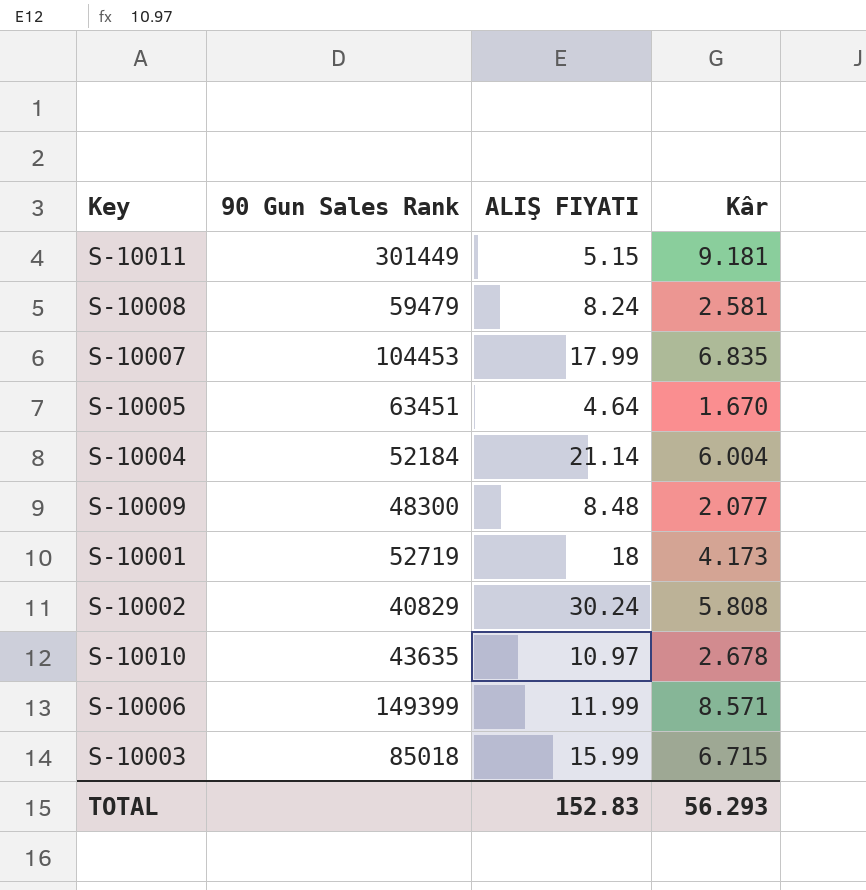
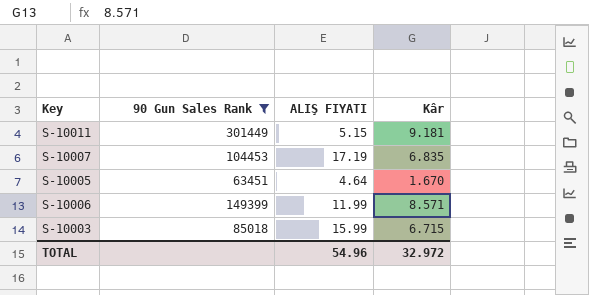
filter: none -> 90 Gun Sales Rank >= 63451
S-10007 | ALIŞ FIYATI: 17.99 -> 17.19
TOTAL | ALIŞ FIYATI: 152.83 -> 54.96
TOTAL | Kâr: 56.293 -> 32.972

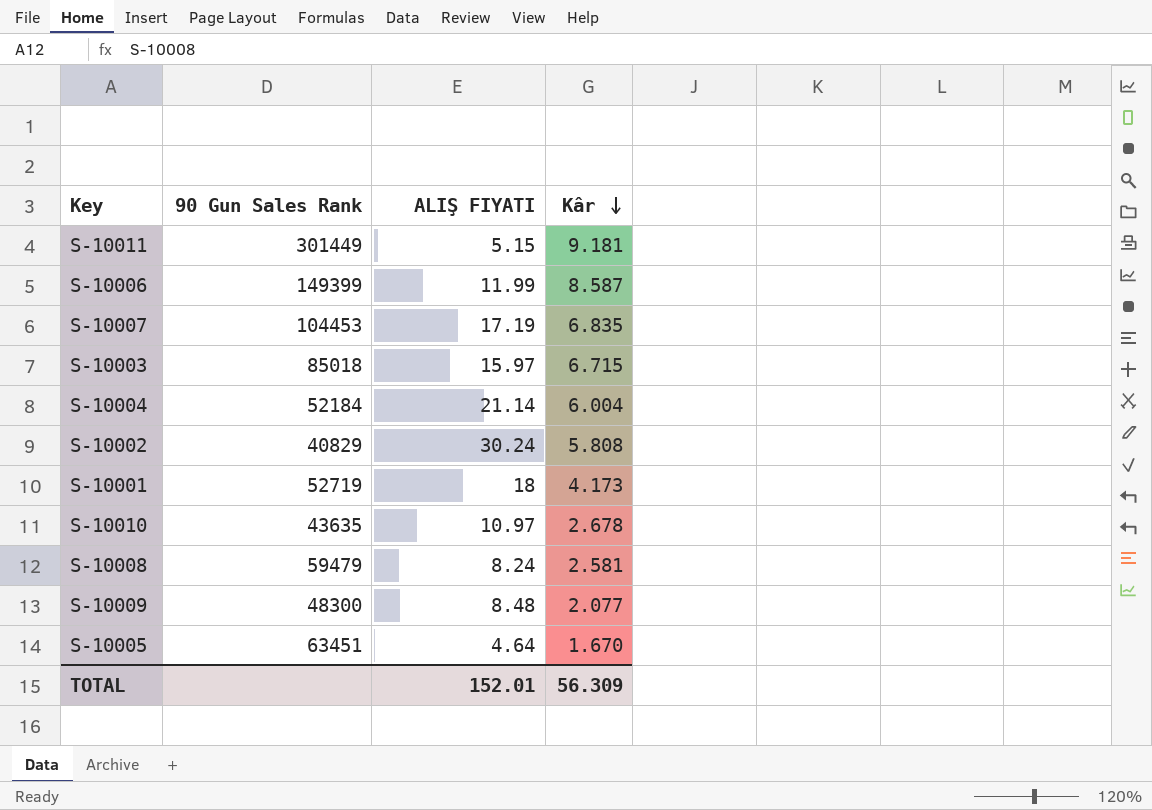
filter: 90 Gun Sales Rank >= 63451 -> none
row order: none -> Kâr descending
S-10006 | Kâr: 8.571 -> 8.587
S-10003 | ALIŞ FIYATI: 15.99 -> 15.97
TOTAL | ALIŞ FIYATI: 54.96 -> 152.01
TOTAL | Kâr: 32.972 -> 56.309

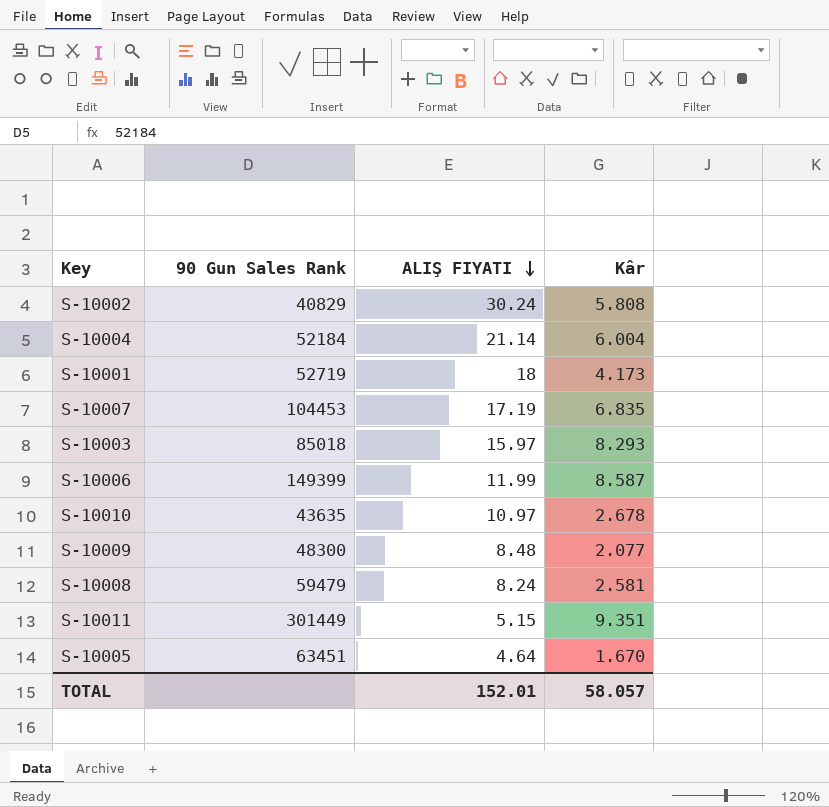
row order: Kâr descending -> ALIŞ FIYATI descending
S-10003 | Kâr: 6.715 -> 8.293
S-10011 | Kâr: 9.181 -> 9.351
TOTAL | Kâr: 56.309 -> 58.057

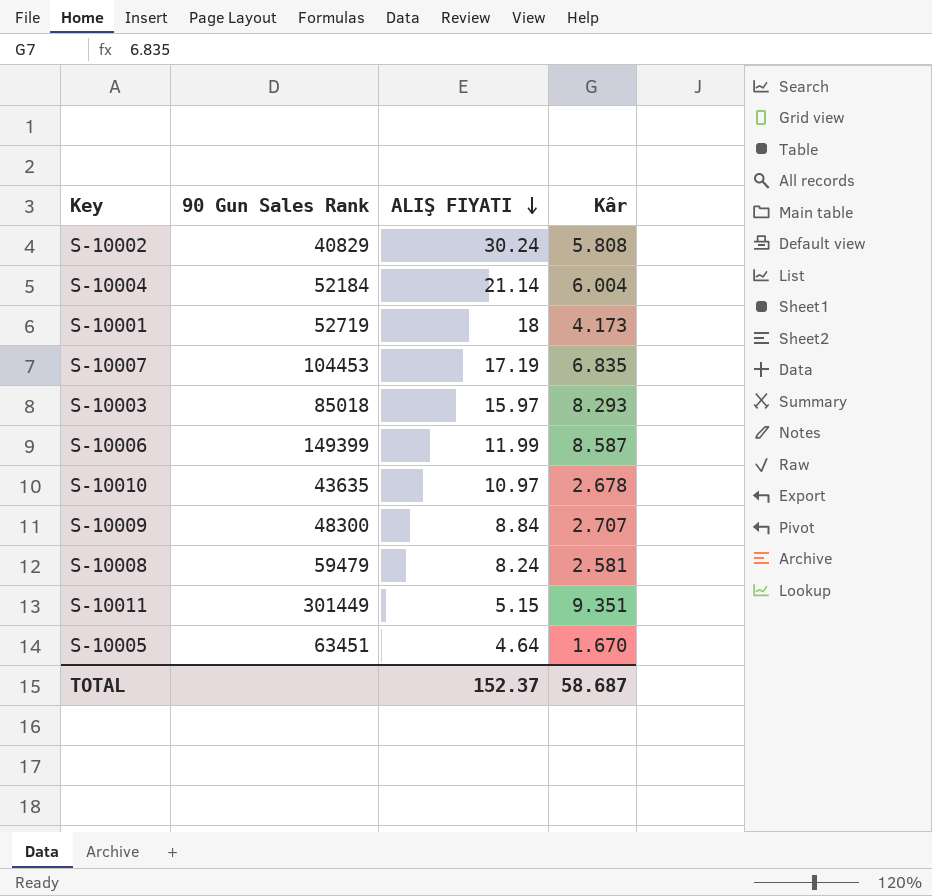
S-10009 | ALIŞ FIYATI: 8.48 -> 8.84
S-10009 | Kâr: 2.077 -> 2.707
TOTAL | ALIŞ FIYATI: 152.01 -> 152.37
TOTAL | Kâr: 58.057 -> 58.687

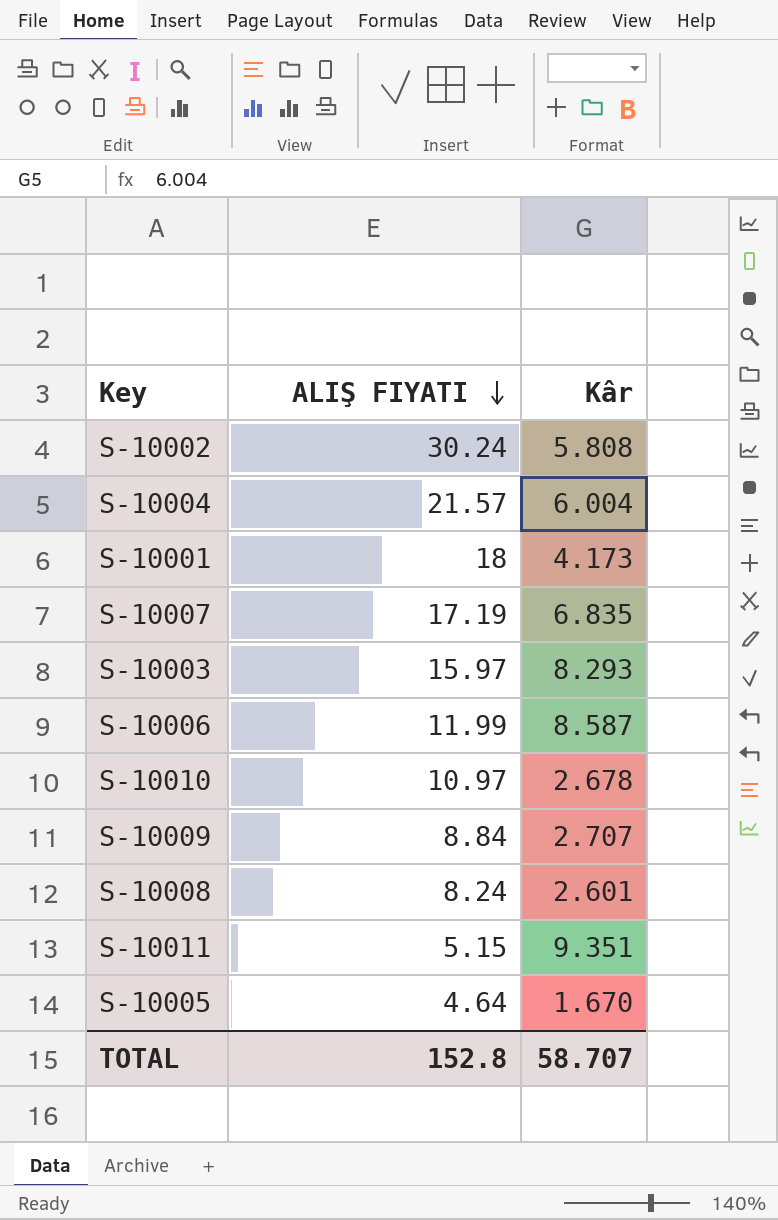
column 90 Gun Sales Rank | position: 2 -> none
S-10004 | ALIŞ FIYATI: 21.14 -> 21.57
S-10008 | Kâr: 2.581 -> 2.601
TOTAL | ALIŞ FIYATI: 152.37 -> 152.8
TOTAL | Kâr: 58.687 -> 58.707

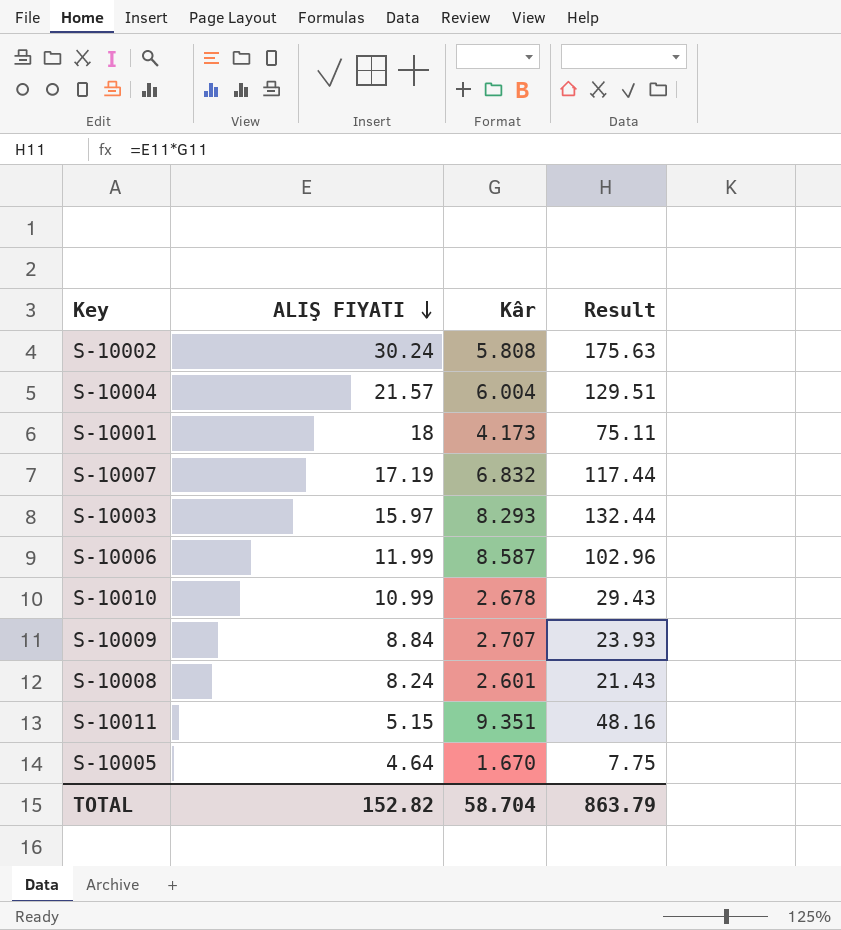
column Result | formula: none -> [ALIŞ FIYATI] * [Kâr]
S-10007 | Kâr: 6.835 -> 6.832
S-10010 | ALIŞ FIYATI: 10.97 -> 10.99
TOTAL | ALIŞ FIYATI: 152.8 -> 152.82
TOTAL | Kâr: 58.707 -> 58.704

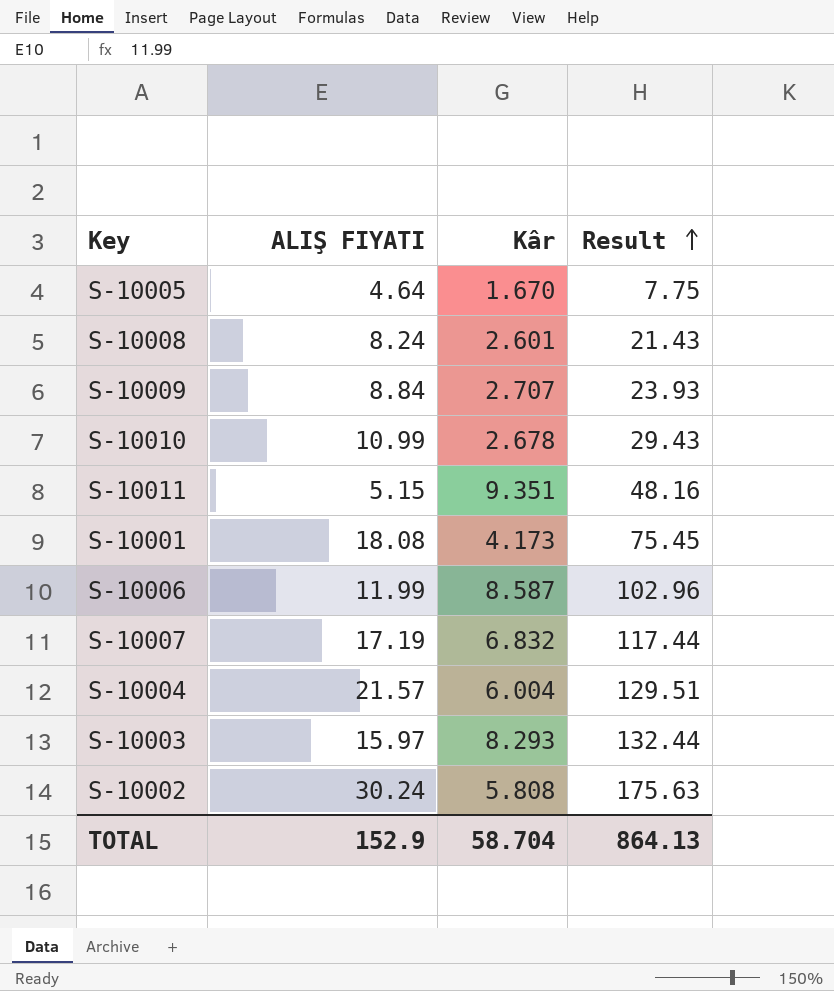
row order: ALIŞ FIYATI descending -> Result ascending
S-10001 | ALIŞ FIYATI: 18 -> 18.08
S-10001 | Result: 75.11 -> 75.45
TOTAL | ALIŞ FIYATI: 152.82 -> 152.9
TOTAL | Result: 863.79 -> 864.13

